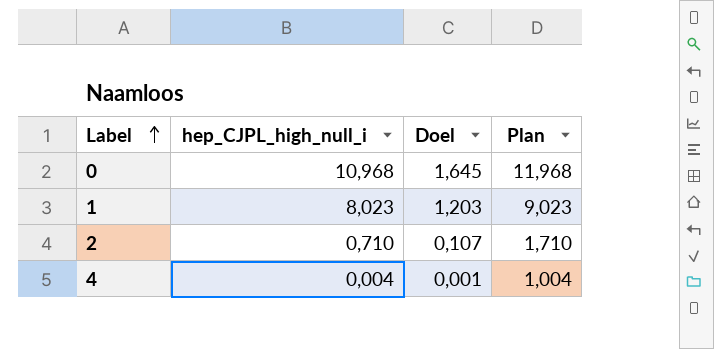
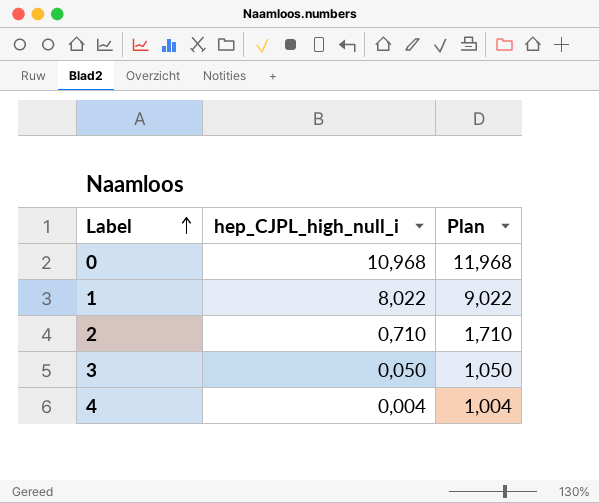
column Doel | formula: [hep_CJPL_high_null_i] * 0,15 -> none
1 | hep_CJPL_high_null_i: 8,023 -> 8,022
1 | Plan: 9,023 -> 9,022
row 3: none -> 0,050 | 1,050

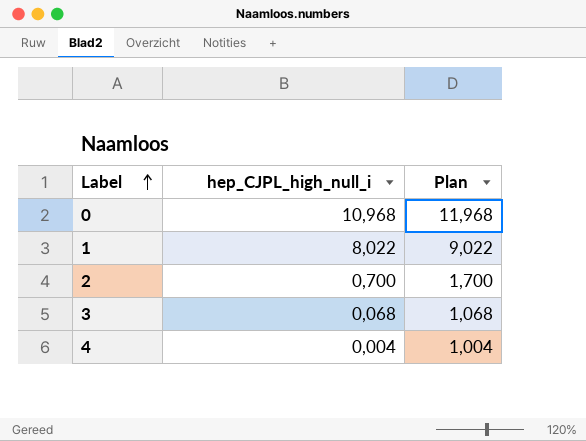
2 | hep_CJPL_high_null_i: 0,710 -> 0,700
2 | Plan: 1,710 -> 1,700
3 | hep_CJPL_high_null_i: 0,050 -> 0,068
3 | Plan: 1,050 -> 1,068

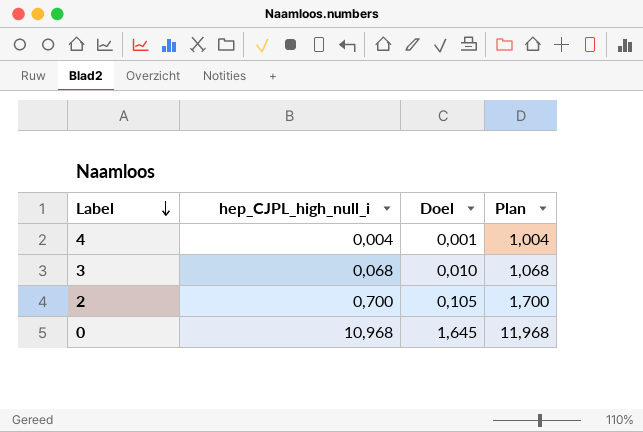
row order: Label ascending -> Label descending
column Doel | formula: none -> [hep_CJPL_high_null_i] * 0,15
row 1: 8,022 | 9,022 -> none

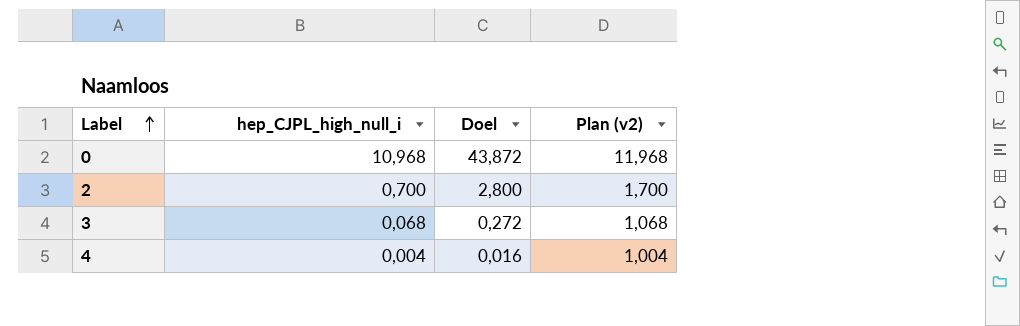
row order: Label descending -> Label ascending
column Doel | formula: [hep_CJPL_high_null_i] * 0,15 -> [hep_CJPL_high_null_i] * 4
column name: Plan -> Plan (v2)

